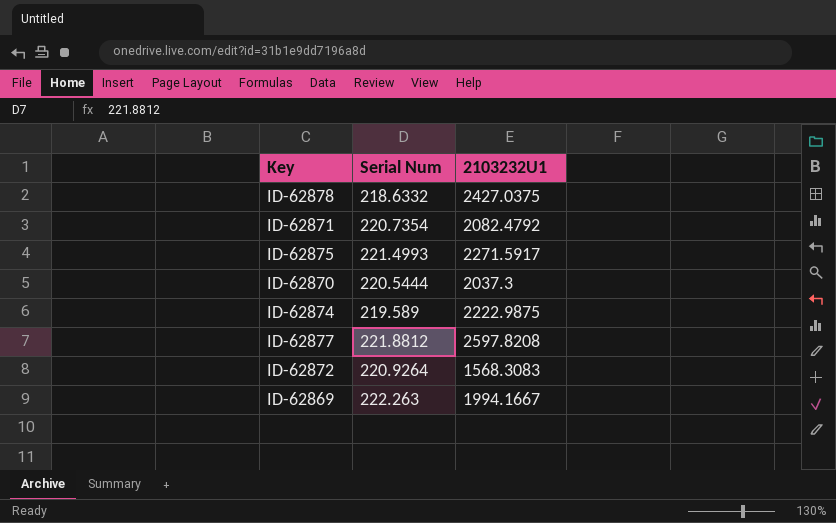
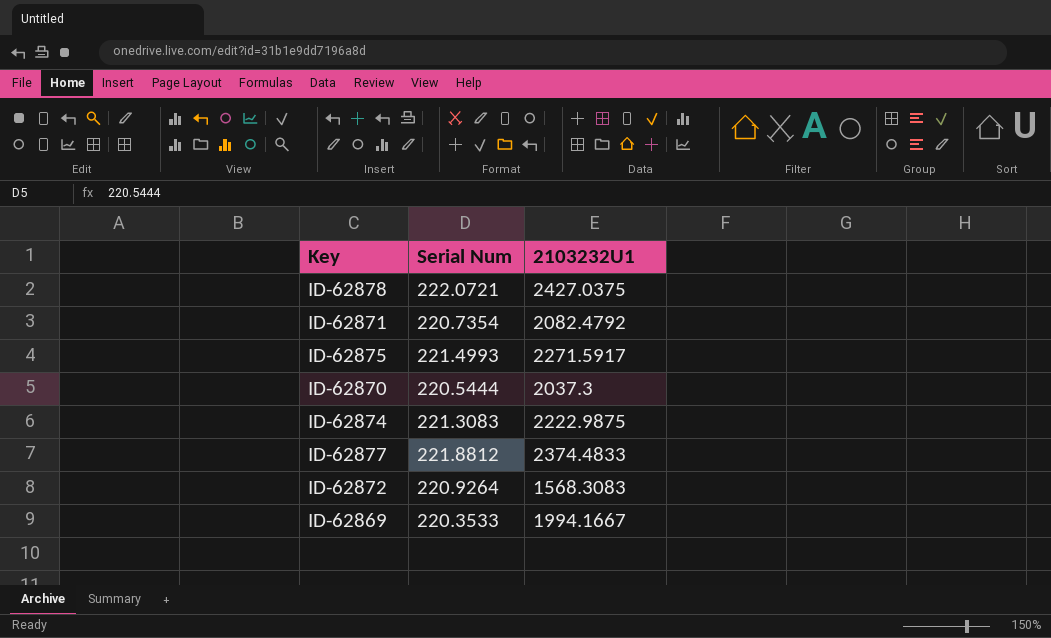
ID-62878 | Serial Num: 218.6332 -> 222.0721
ID-62874 | Serial Num: 219.589 -> 221.3083
ID-62877 | 2103232U1: 2597.8208 -> 2374.4833
ID-62869 | Serial Num: 222.263 -> 220.3533

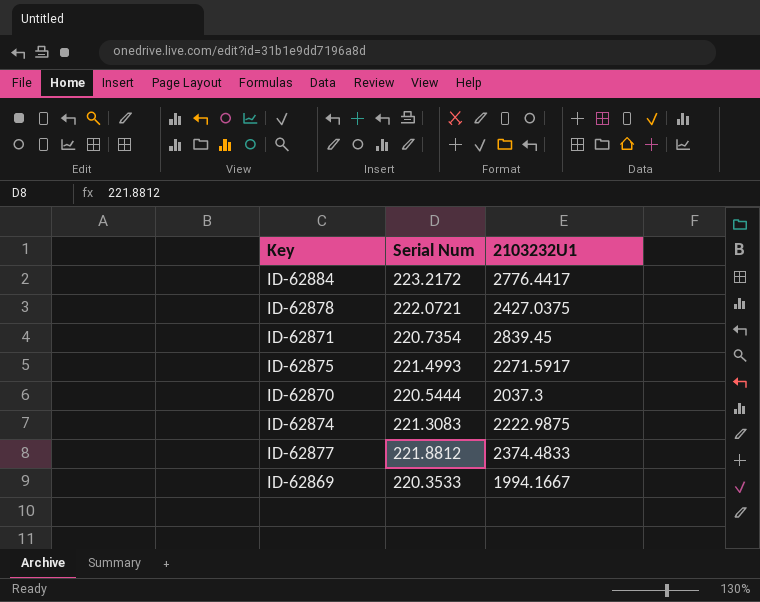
row ID-62872: 220.9264 | 1568.3083 -> none
row ID-62884: none -> 223.2172 | 2776.4417
ID-62871 | 2103232U1: 2082.4792 -> 2839.45

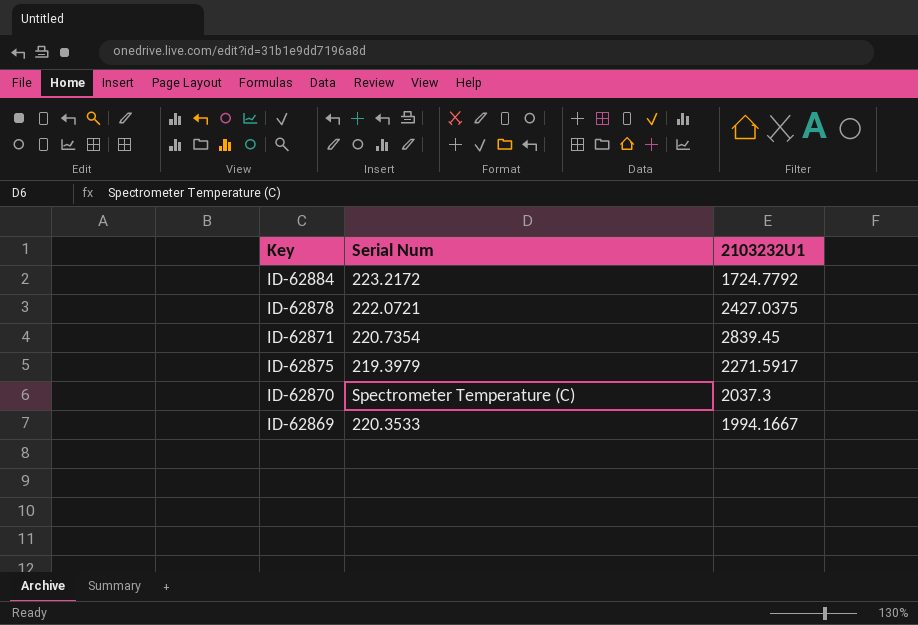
row ID-62874: 221.3083 | 2222.9875 -> none
row ID-62877: 221.8812 | 2374.4833 -> none
ID-62884 | 2103232U1: 2776.4417 -> 1724.7792
ID-62875 | Serial Num: 221.4993 -> 219.3979
ID-62870 | Serial Num: 220.5444 -> Spectrometer Temperature (C)

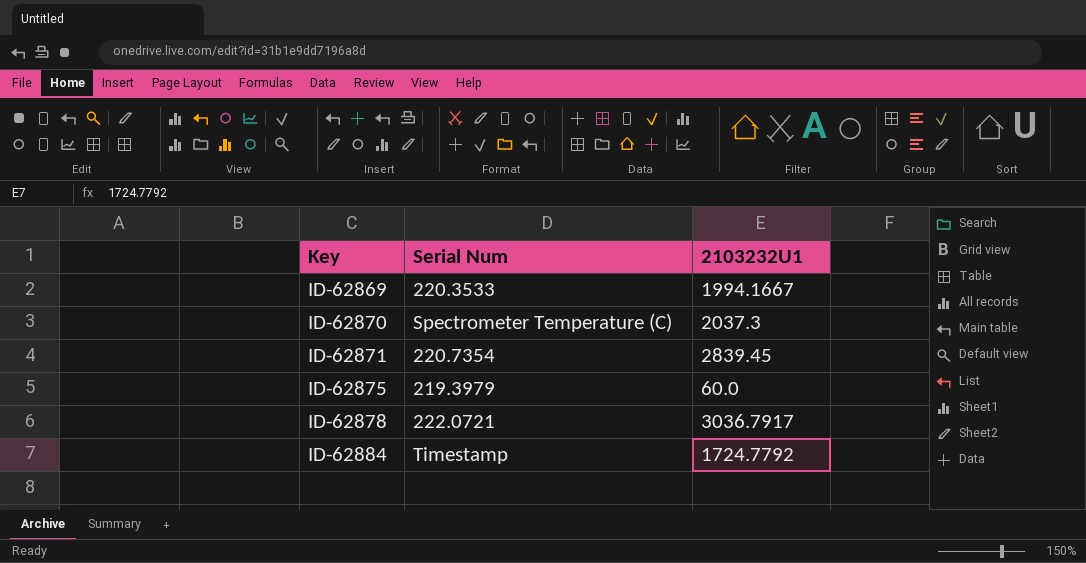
row order: none -> Key ascending
ID-62875 | 2103232U1: 2271.5917 -> 60.0
ID-62878 | 2103232U1: 2427.0375 -> 3036.7917
ID-62884 | Serial Num: 223.2172 -> Timestamp

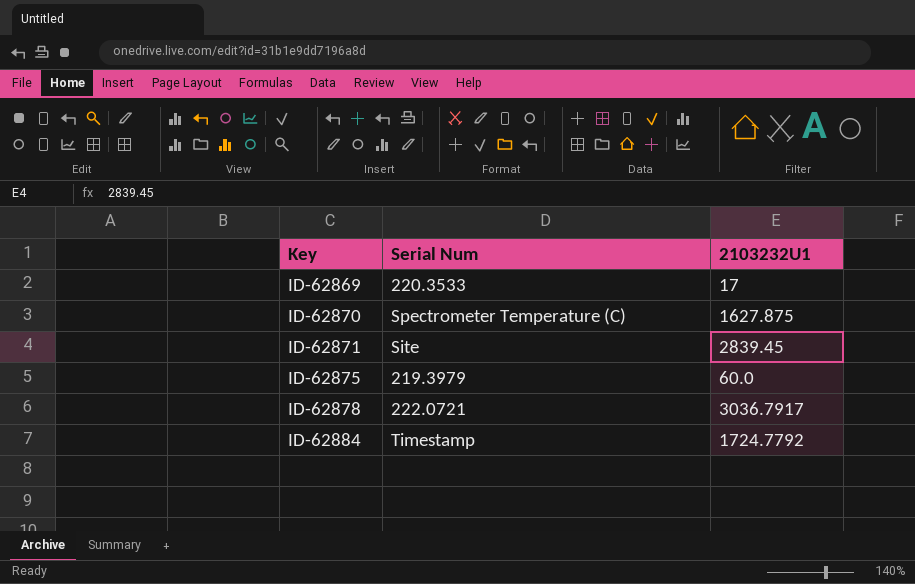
ID-62869 | 2103232U1: 1994.1667 -> 17
ID-62870 | 2103232U1: 2037.3 -> 1627.875
ID-62871 | Serial Num: 220.7354 -> Site

